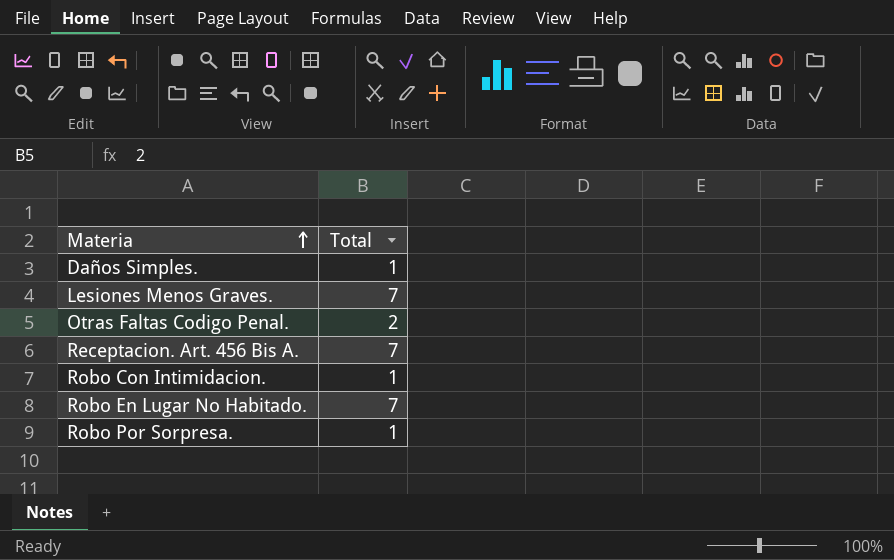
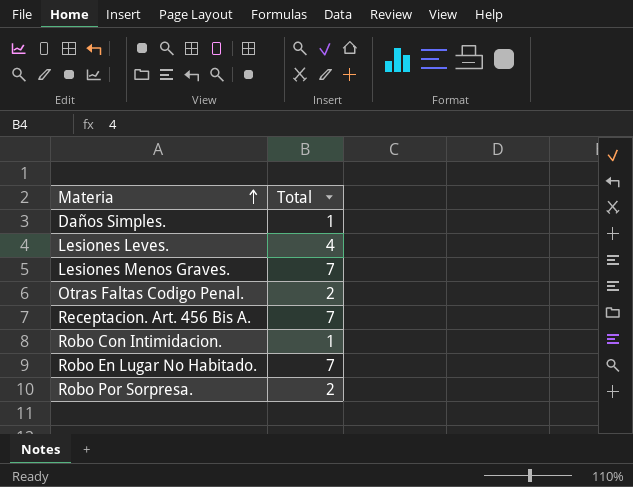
row Lesiones Leves.: none -> 4
Robo Por Sorpresa. | Total: 1 -> 2

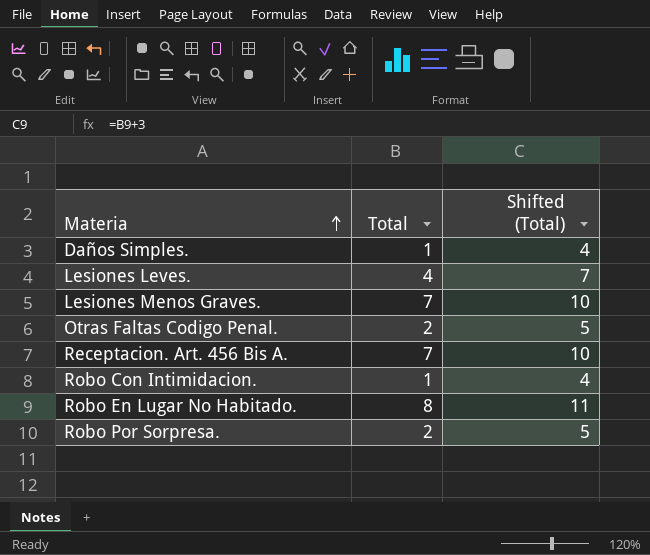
column Shifted (Total) | formula: none -> [Total] + 3
Robo En Lugar No Habitado. | Total: 7 -> 8

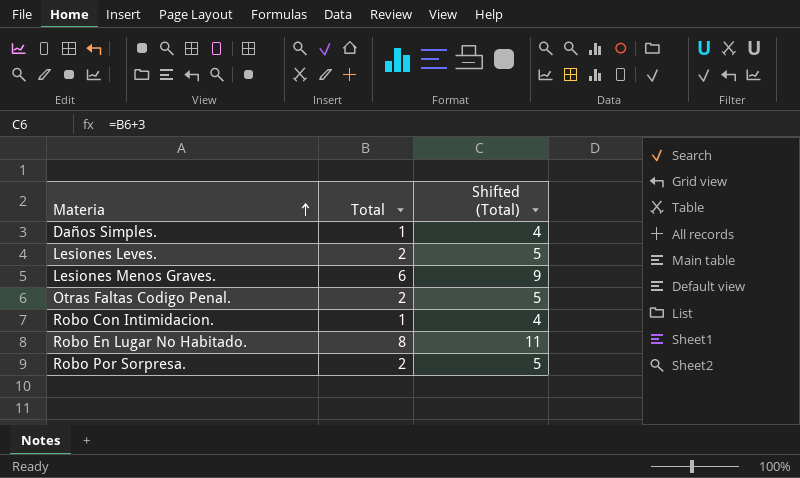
row Receptacion. Art. 456 Bis A.: 7 | 10 -> none
Lesiones Leves. | Total: 4 -> 2
Lesiones Leves. | Shifted (Total): 7 -> 5
Lesiones Menos Graves. | Total: 7 -> 6
Lesiones Menos Graves. | Shifted (Total): 10 -> 9

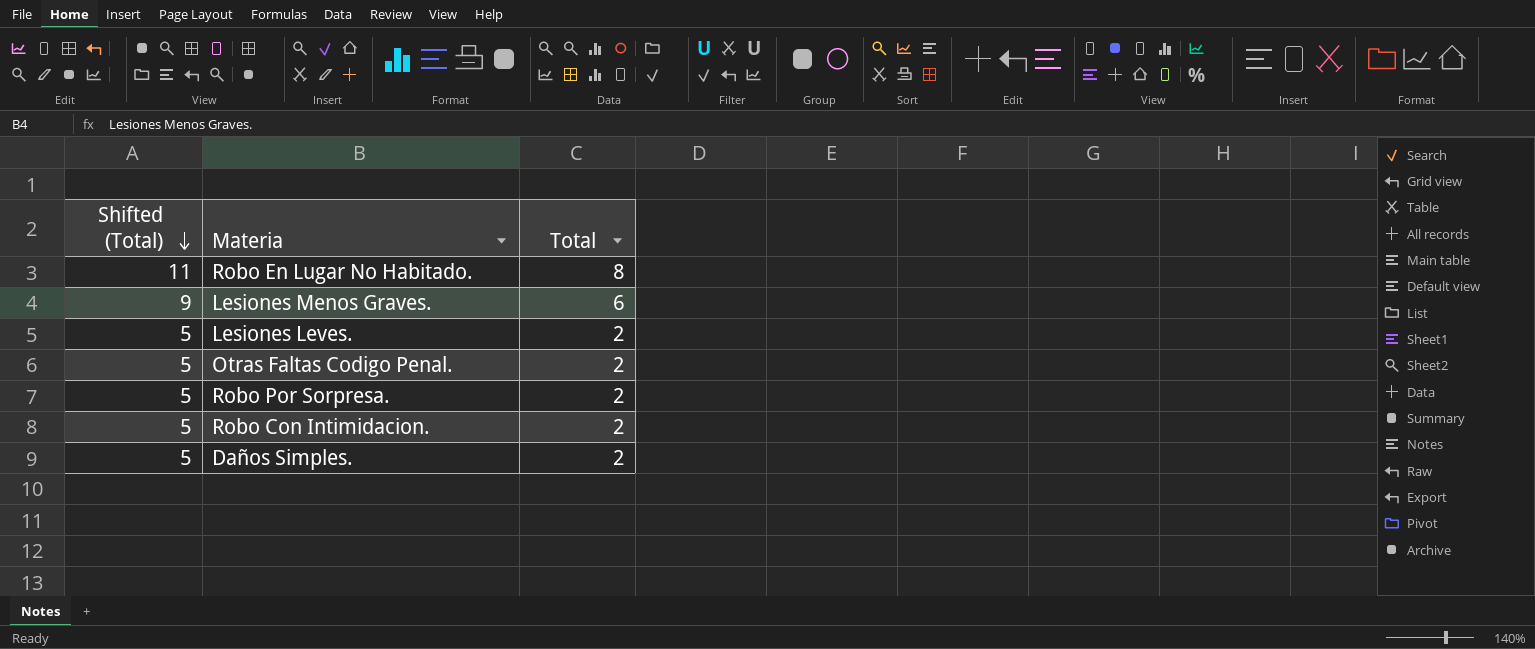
row order: Materia ascending -> Shifted (Total) descending
column Shifted (Total) | position: 3 -> 1
Robo Con Intimidacion. | Shifted (Total): 4 -> 5
Robo Con Intimidacion. | Total: 1 -> 2
Daños Simples. | Shifted (Total): 4 -> 5
Daños Simples. | Total: 1 -> 2

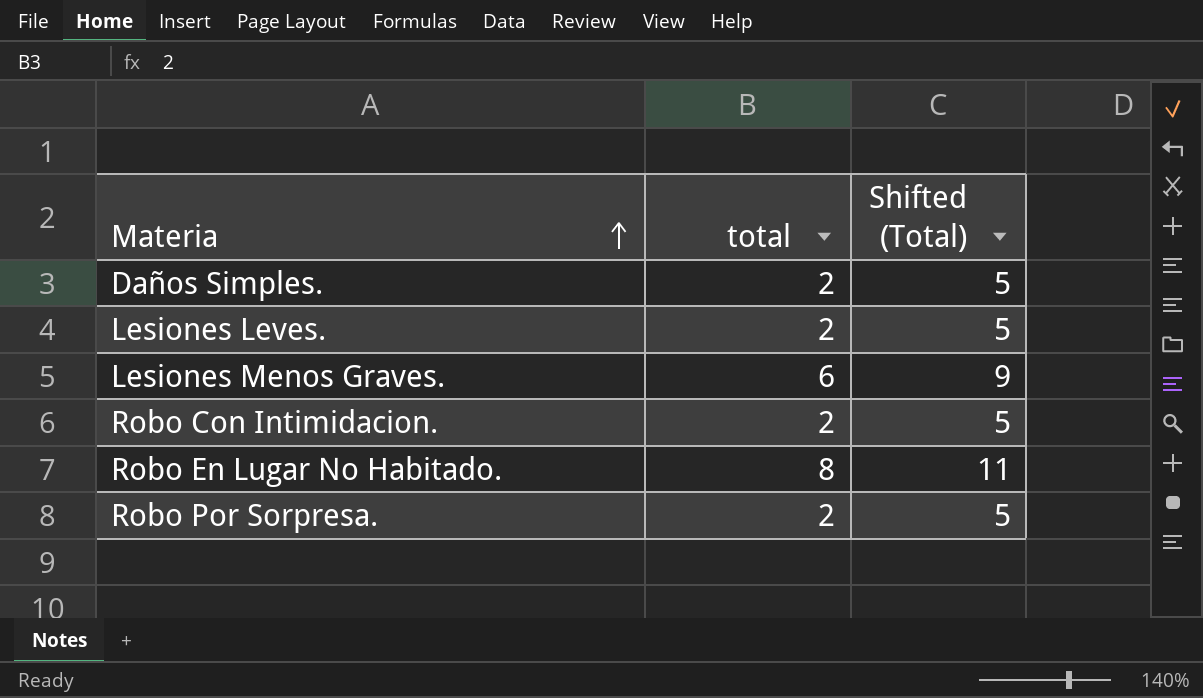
row order: Shifted (Total) descending -> Materia ascending
column name: Total -> total
column Shifted (Total) | position: 1 -> 3
row Otras Faltas Codigo Penal.: 5 | 2 -> none

